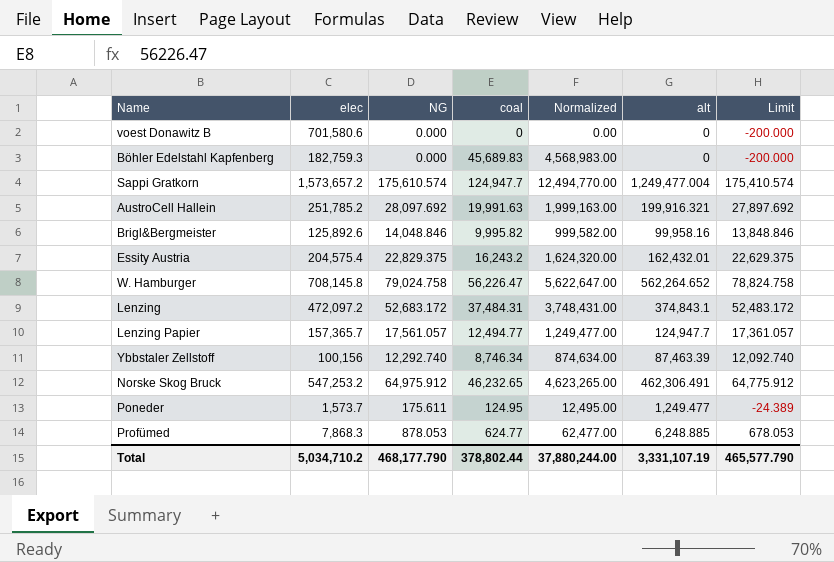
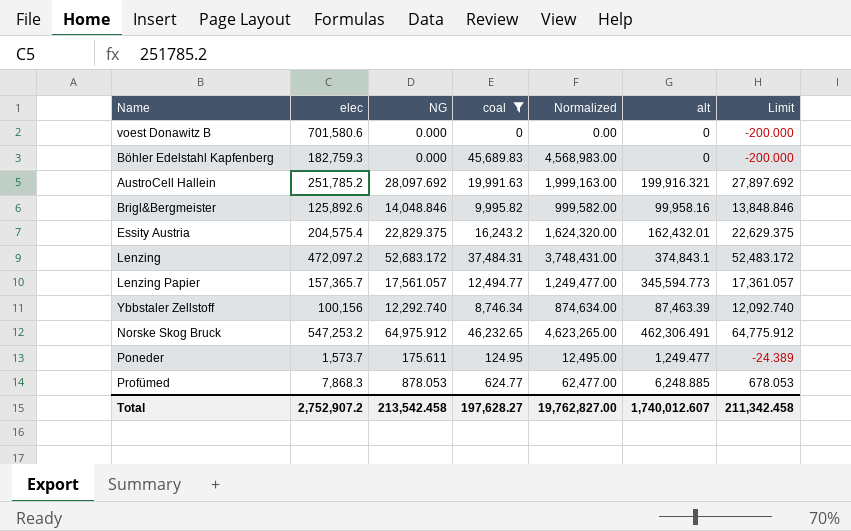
filter: none -> coal <= 46,232.65
Lenzing Papier | alt: 124,947.7 -> 345,594.773
Total | elec: 5,034,710.2 -> 2,752,907.2
Total | NG: 468,177.790 -> 213,542.458
Total | coal: 378,802.44 -> 197,628.27
Total | Normalized: 37,880,244.00 -> 19,762,827.00
Total | alt: 3,331,107.19 -> 1,740,012.607
Total | Limit: 465,577.790 -> 211,342.458

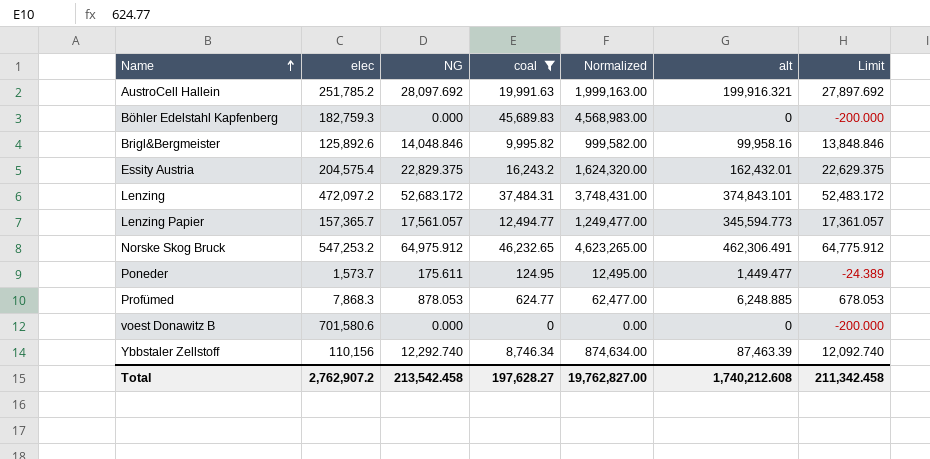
row order: none -> Name ascending
Lenzing | alt: 374,843.1 -> 374,843.101
Poneder | alt: 1,249.477 -> 1,449.477
Ybbstaler Zellstoff | elec: 100,156 -> 110,156
Total | elec: 2,752,907.2 -> 2,762,907.2
Total | alt: 1,740,012.607 -> 1,740,212.608

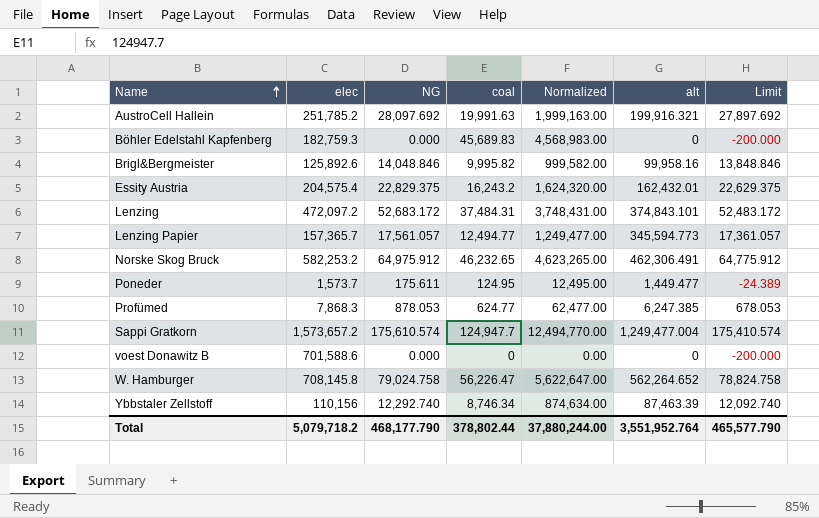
filter: coal <= 46,232.65 -> none
Norske Skog Bruck | elec: 547,253.2 -> 582,253.2
Profümed | alt: 6,248.885 -> 6,247.385
voest Donawitz B | elec: 701,580.6 -> 701,588.6
Total | elec: 2,762,907.2 -> 5,079,718.2
Total | NG: 213,542.458 -> 468,177.790
Total | coal: 197,628.27 -> 378,802.44
Total | Normalized: 19,762,827.00 -> 37,880,244.00
Total | alt: 1,740,212.608 -> 3,551,952.764
Total | Limit: 211,342.458 -> 465,577.790

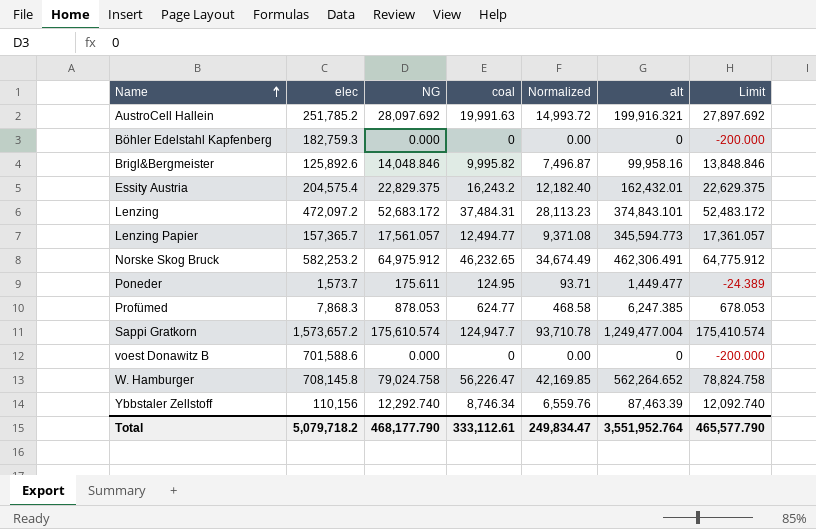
column Normalized | formula: [coal] * 100 -> [coal] * 0.75
Böhler Edelstahl Kapfenberg | coal: 45,689.83 -> 0
Total | coal: 378,802.44 -> 333,112.61
Total | Normalized: 37,880,244.00 -> 249,834.47

